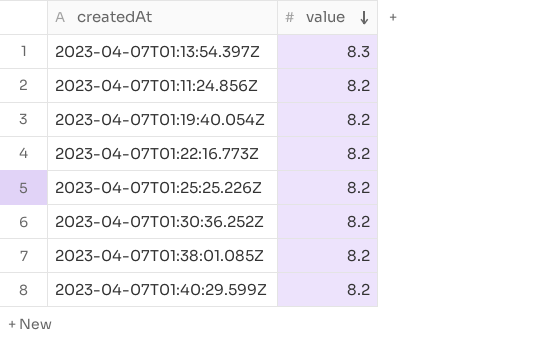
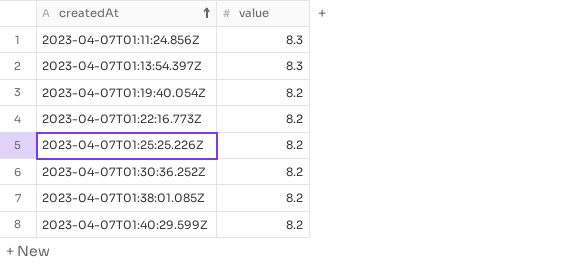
row order: value descending -> createdAt ascending
2023-04-07T01:11:24.856Z | value: 8.2 -> 8.3

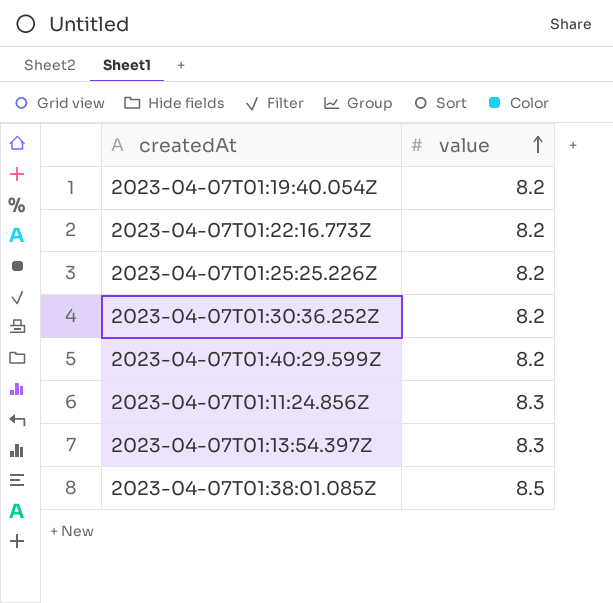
row order: createdAt ascending -> value ascending
2023-04-07T01:38:01.085Z | value: 8.2 -> 8.5

